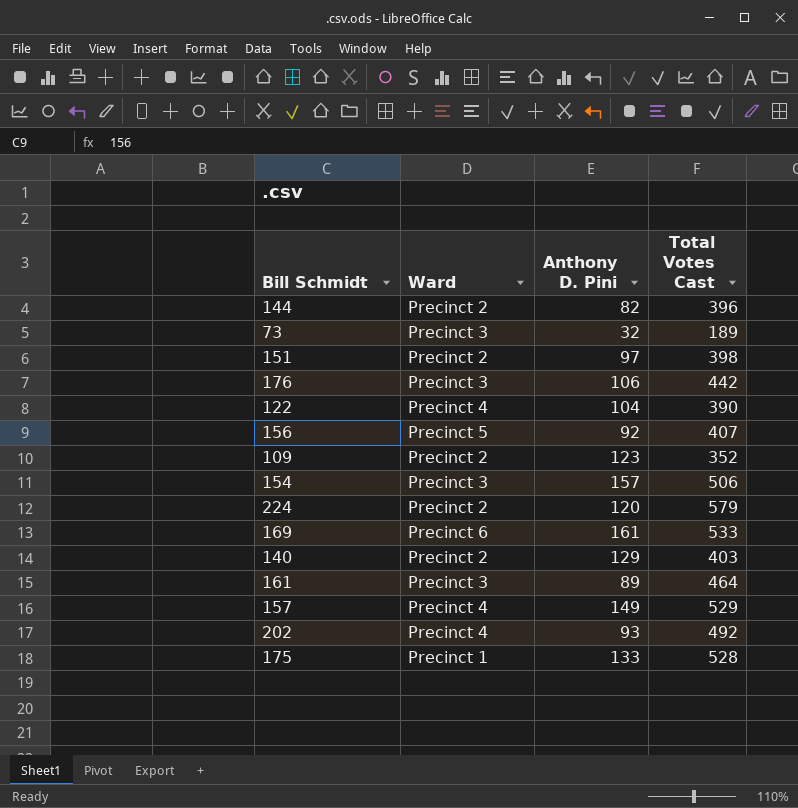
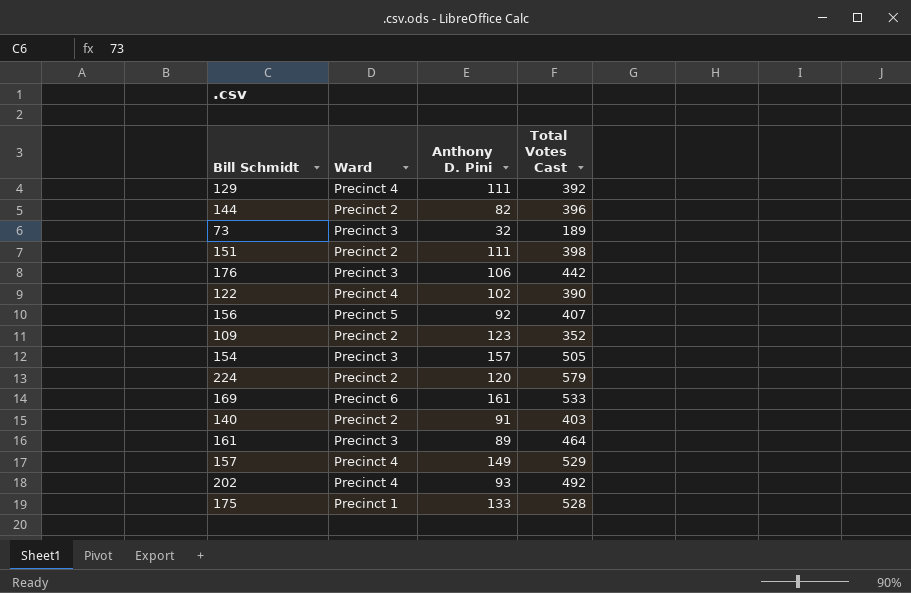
row 129: none -> Precinct 4 | 111 | 392
151 | Anthony D. Pini: 97 -> 111
122 | Anthony D. Pini: 104 -> 102
154 | Total Votes Cast: 506 -> 505
140 | Anthony D. Pini: 129 -> 91

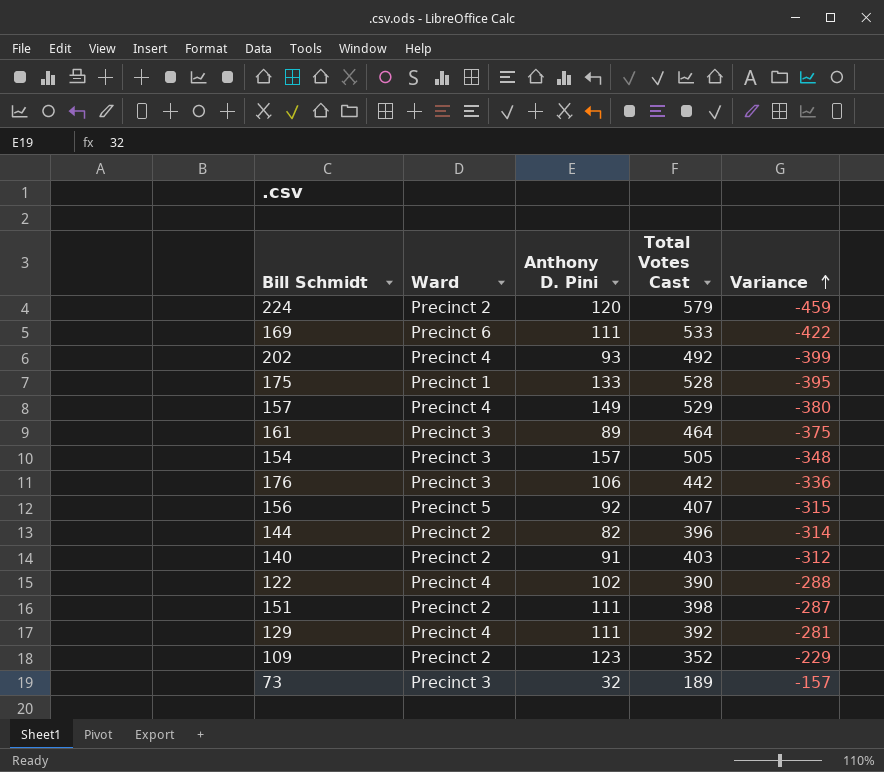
row order: none -> Variance ascending
column Variance | formula: none -> [Anthony D. Pini] - [Total Votes Cast]
169 | Anthony D. Pini: 161 -> 111

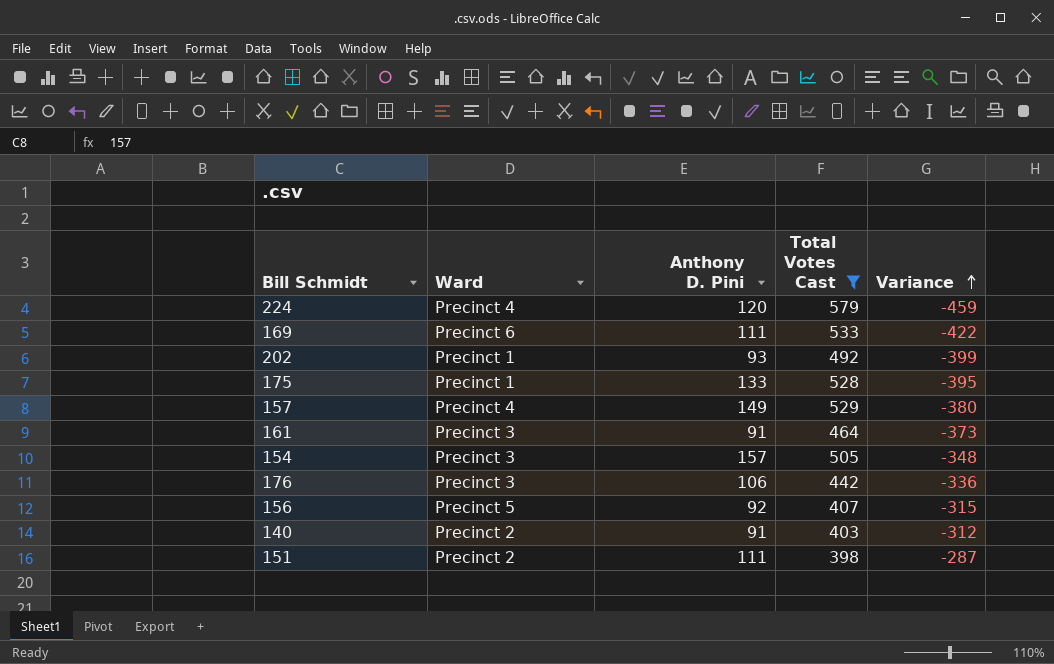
filter: none -> Total Votes Cast >= 398
224 | Ward: Precinct 2 -> Precinct 4
202 | Ward: Precinct 4 -> Precinct 1
161 | Anthony D. Pini: 89 -> 91
161 | Variance: -375 -> -373

